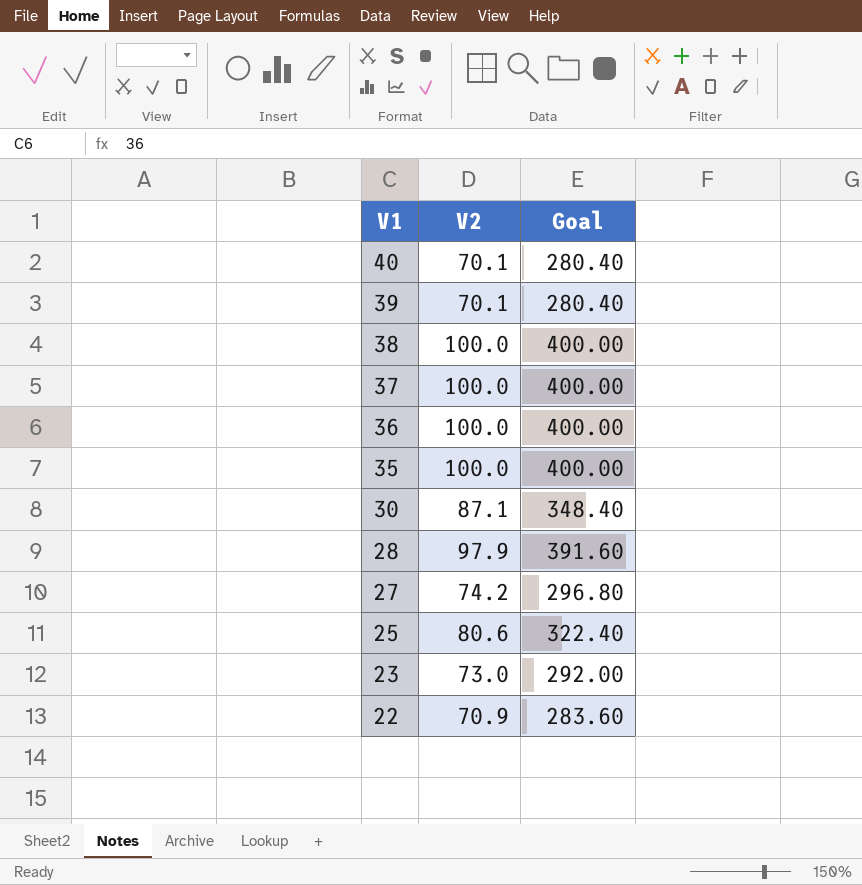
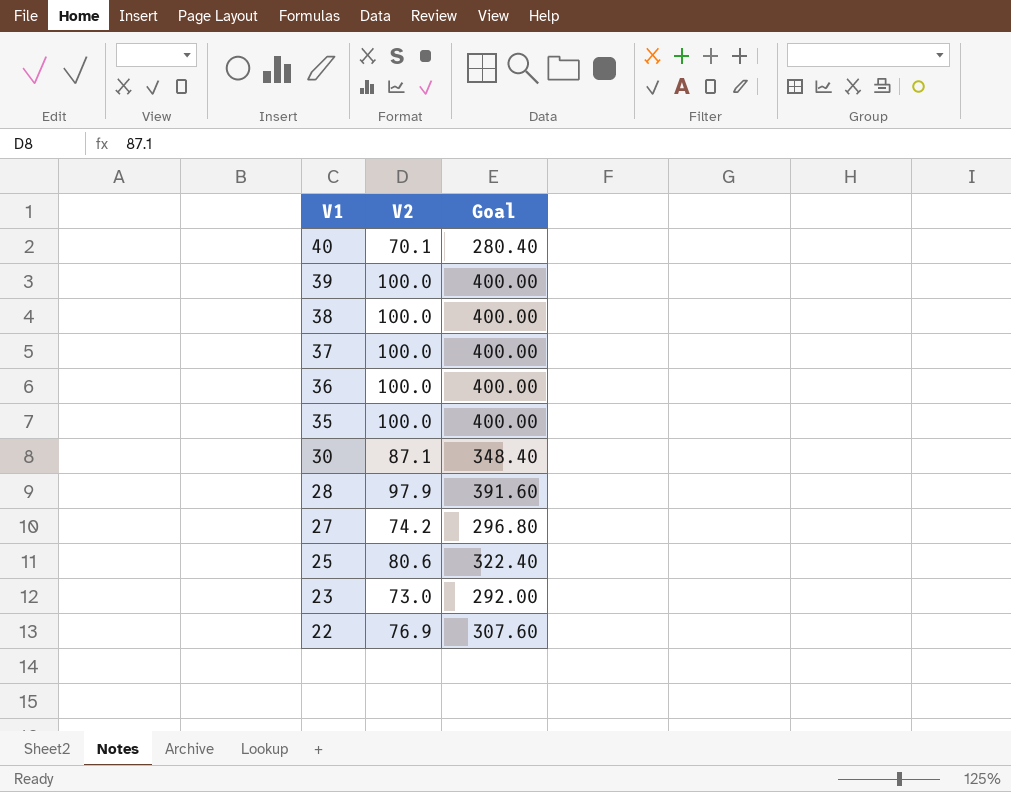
39 | V2: 70.1 -> 100.0
39 | Goal: 280.40 -> 400.00
22 | V2: 70.9 -> 76.9
22 | Goal: 283.60 -> 307.60

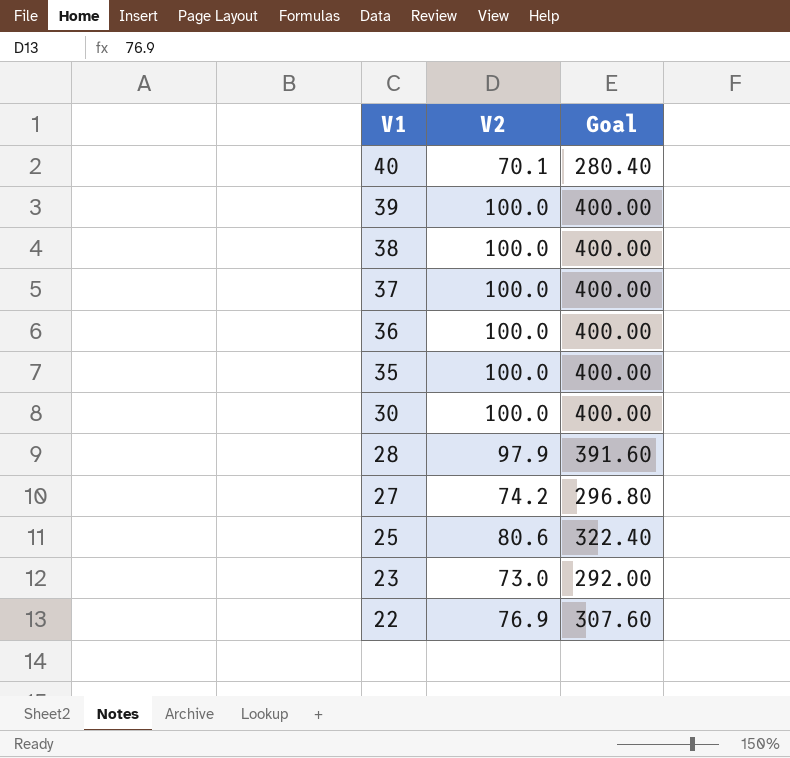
30 | V2: 87.1 -> 100.0
30 | Goal: 348.40 -> 400.00

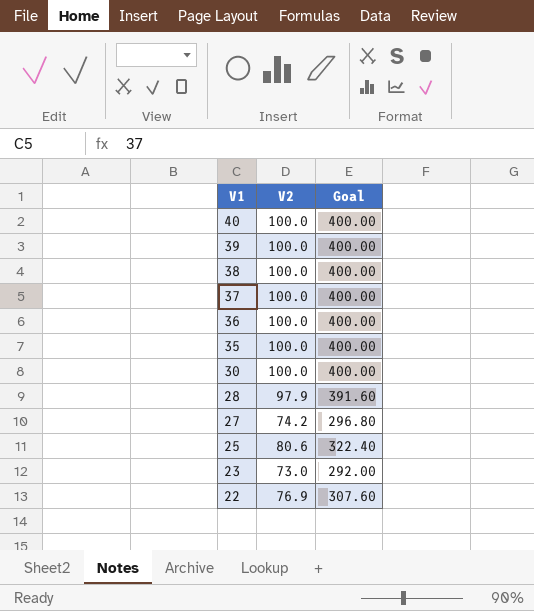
40 | V2: 70.1 -> 100.0
40 | Goal: 280.40 -> 400.00

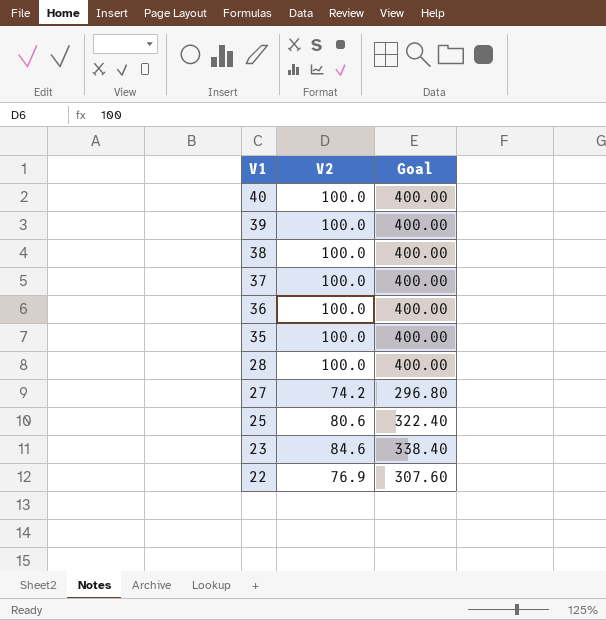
row 30: 100.0 | 400.00 -> none
28 | V2: 97.9 -> 100.0
28 | Goal: 391.60 -> 400.00
23 | V2: 73.0 -> 84.6
23 | Goal: 292.00 -> 338.40

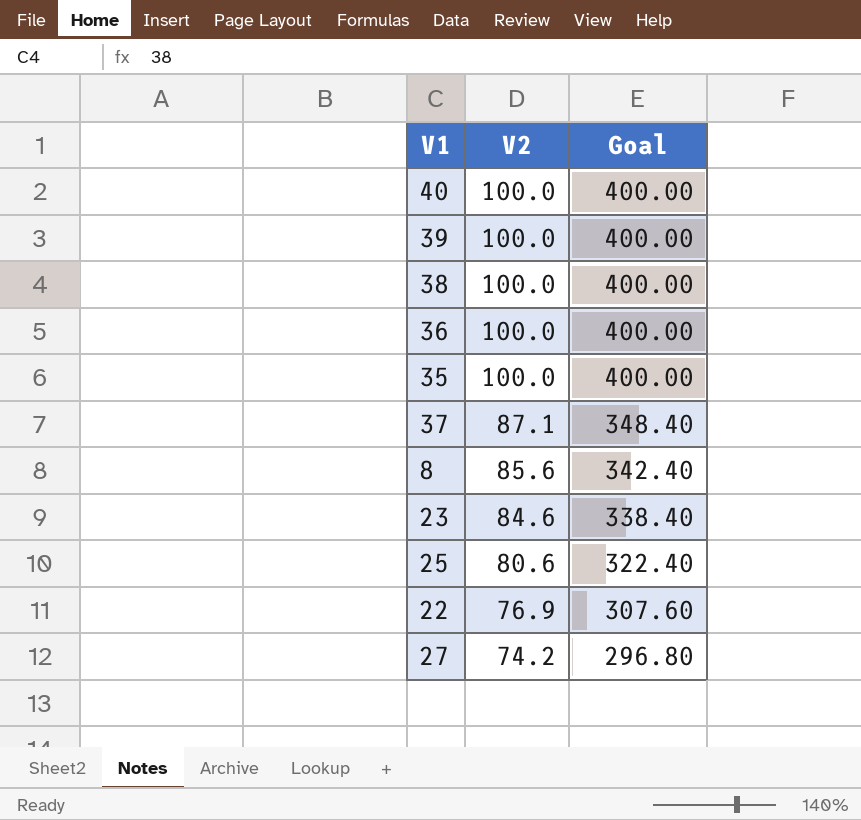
row order: V1 descending -> V2 descending
row 28: 100.0 | 400.00 -> none
37 | V2: 100.0 -> 87.1
37 | Goal: 400.00 -> 348.40
row 8: none -> 85.6 | 342.40

